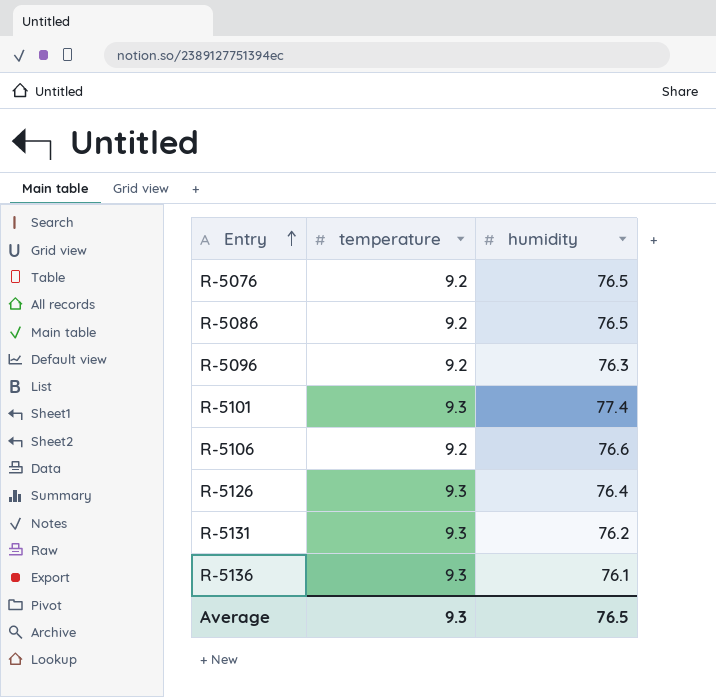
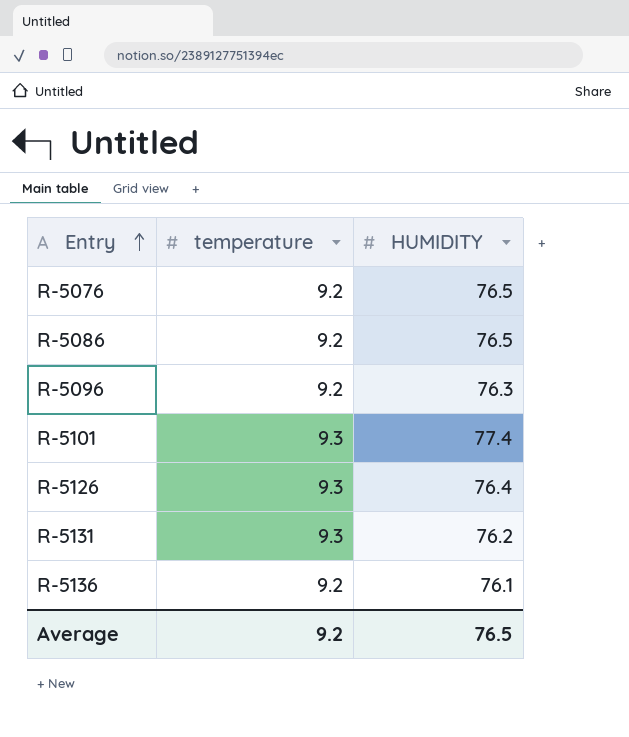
column name: humidity -> HUMIDITY
row R-5106: 9.2 | 76.6 -> none
R-5136 | temperature: 9.3 -> 9.2
Average | temperature: 9.3 -> 9.2

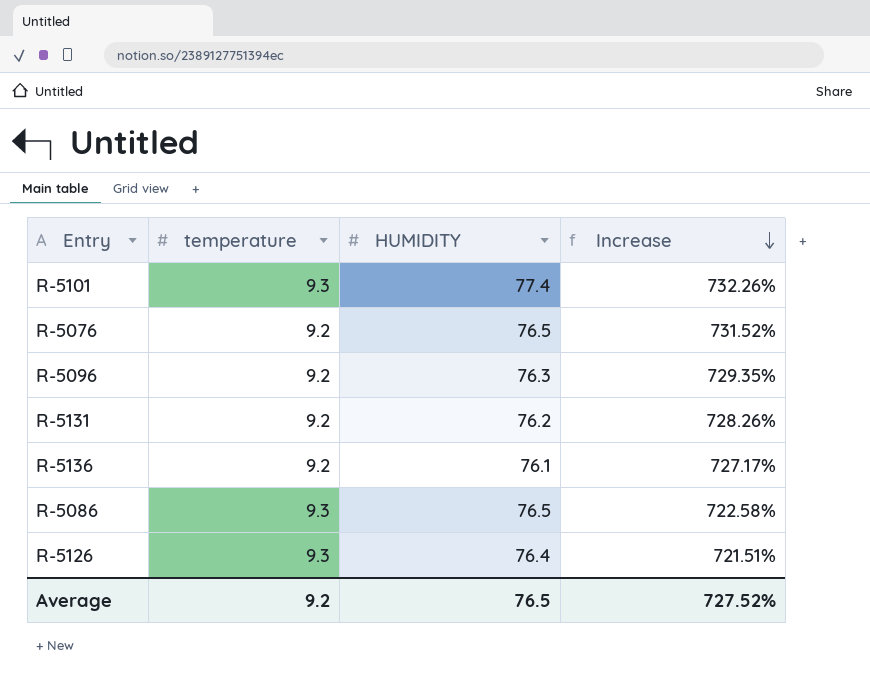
row order: Entry ascending -> Increase descending
column Increase | formula: none -> ([HUMIDITY] - [temperature]) / [temperature]
R-5131 | temperature: 9.3 -> 9.2
R-5086 | temperature: 9.2 -> 9.3

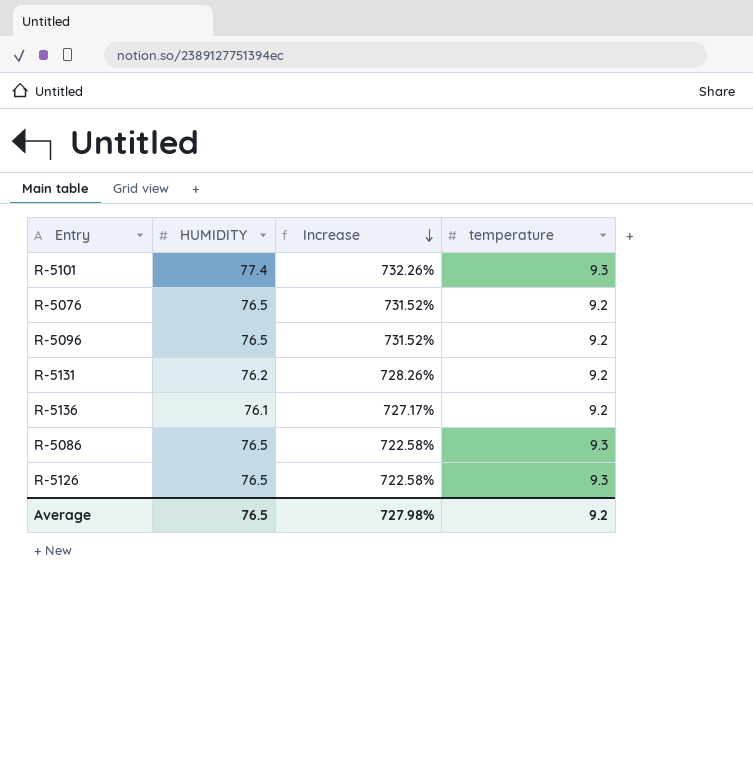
column temperature | position: 2 -> 4
R-5096 | HUMIDITY: 76.3 -> 76.5
R-5096 | Increase: 729.35% -> 731.52%
R-5126 | HUMIDITY: 76.4 -> 76.5
R-5126 | Increase: 721.51% -> 722.58%
Average | Increase: 727.52% -> 727.98%

